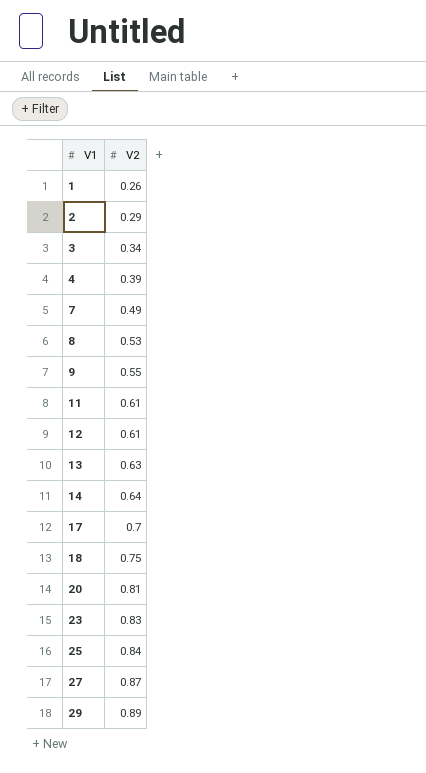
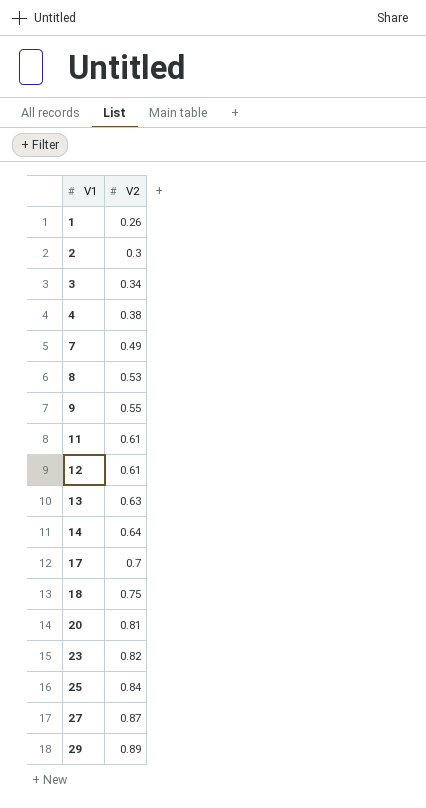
2 | V2: 0.29 -> 0.3
4 | V2: 0.39 -> 0.38
23 | V2: 0.83 -> 0.82

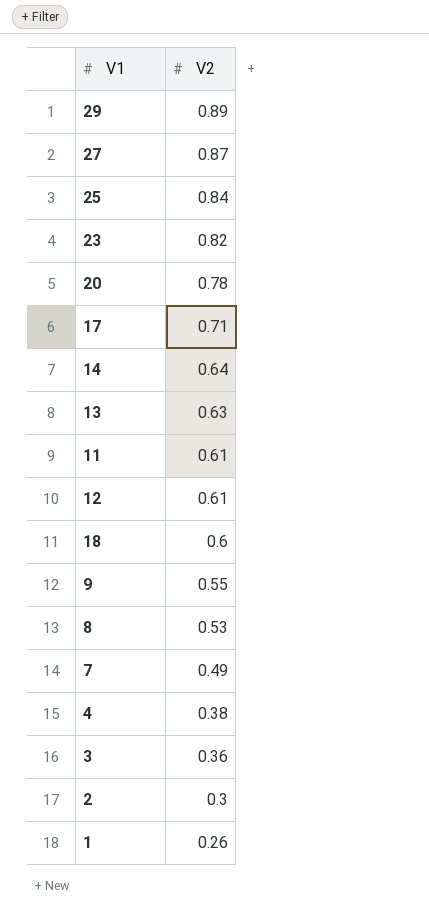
row order: V1 ascending -> V2 descending
20 | V2: 0.81 -> 0.78
17 | V2: 0.7 -> 0.71
18 | V2: 0.75 -> 0.6
3 | V2: 0.34 -> 0.36

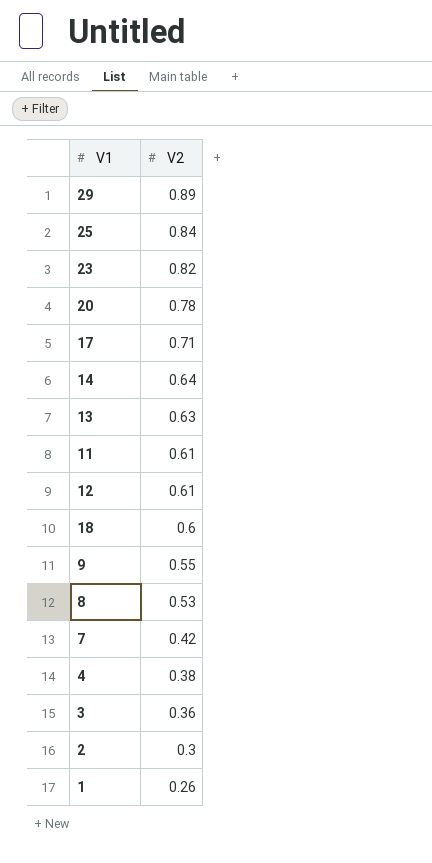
row 27: 0.87 -> none
7 | V2: 0.49 -> 0.42

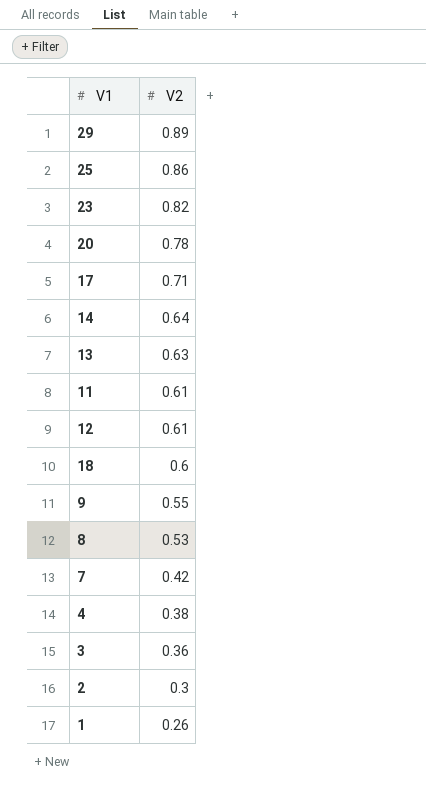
25 | V2: 0.84 -> 0.86

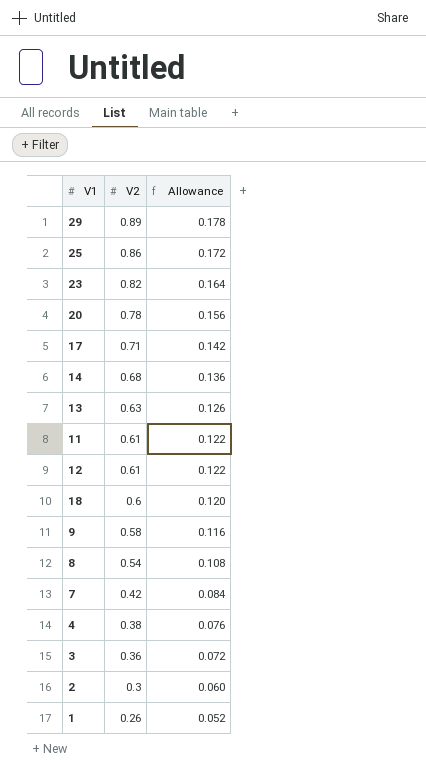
column Allowance | formula: none -> [V2] * 0.2
14 | V2: 0.64 -> 0.68
9 | V2: 0.55 -> 0.58
8 | V2: 0.53 -> 0.54

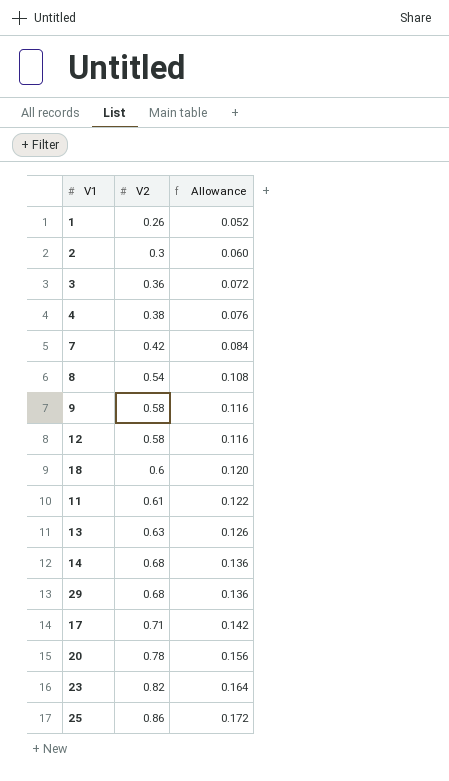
row order: V2 descending -> V2 ascending
12 | V2: 0.61 -> 0.58
12 | Allowance: 0.122 -> 0.116
29 | V2: 0.89 -> 0.68
29 | Allowance: 0.178 -> 0.136

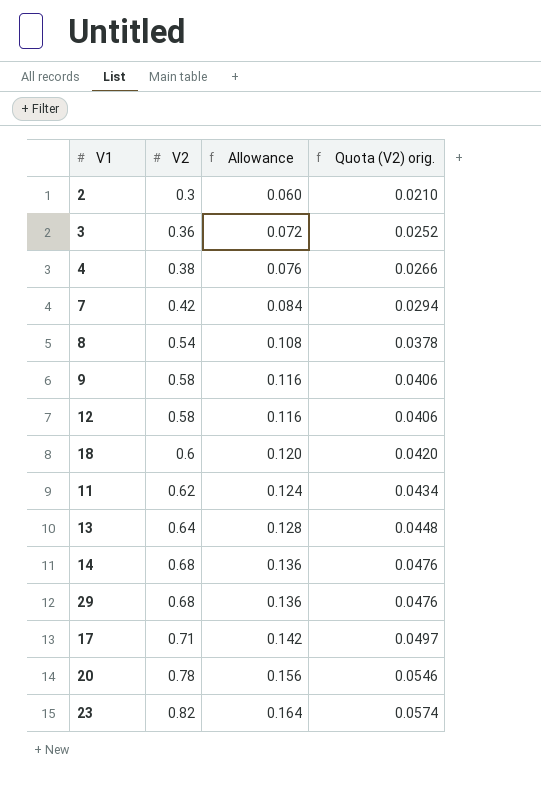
column Quota (V2) orig. | formula: none -> [V2] * 0.07
row 1: 0.26 | 0.052 -> none
row 25: 0.86 | 0.172 -> none
11 | V2: 0.61 -> 0.62
11 | Allowance: 0.122 -> 0.124
13 | V2: 0.63 -> 0.64
13 | Allowance: 0.126 -> 0.128

